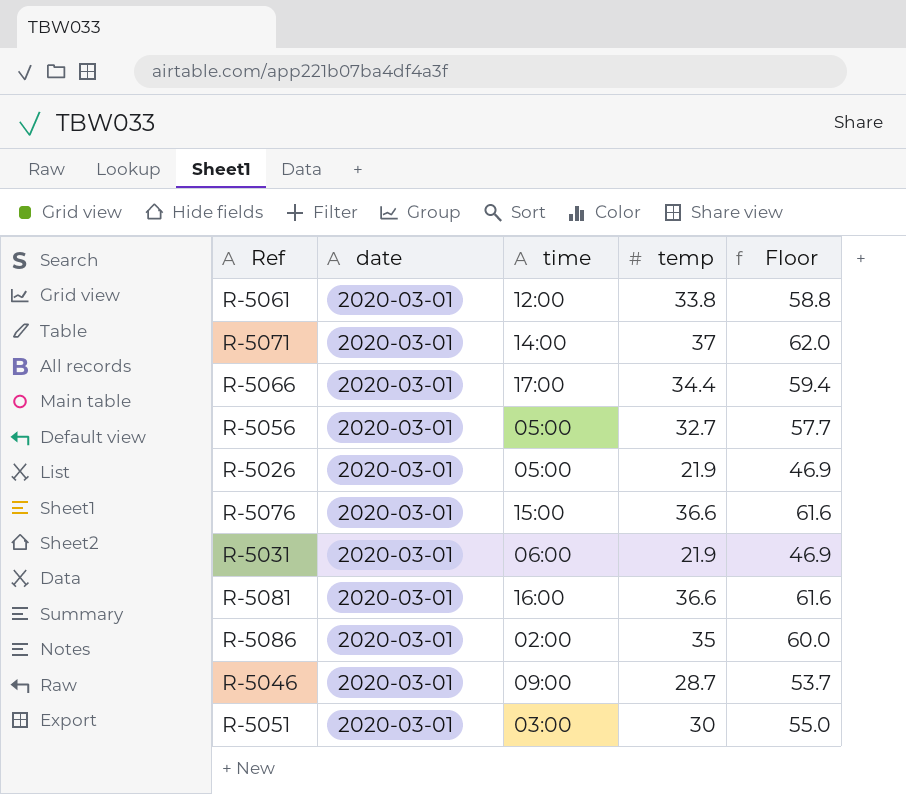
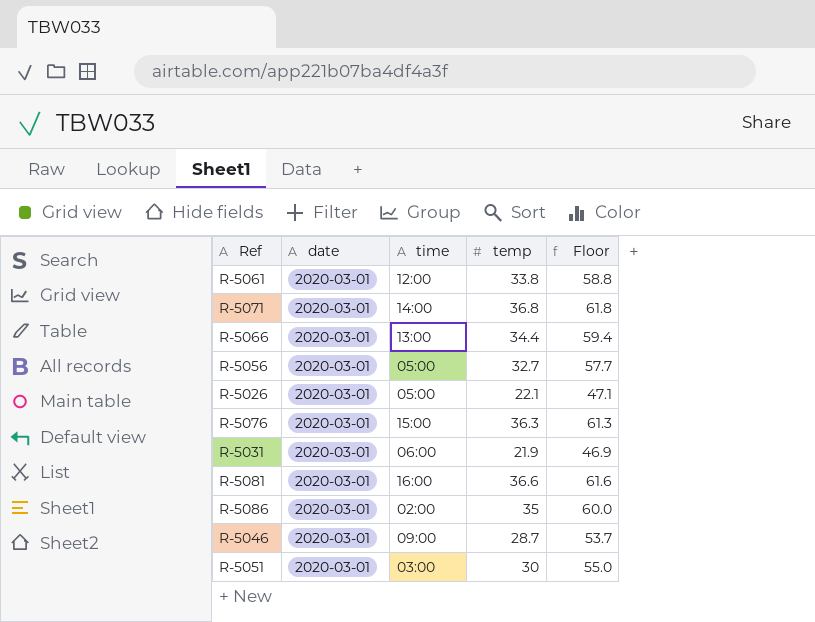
R-5071 | temp: 37 -> 36.8
R-5071 | Floor: 62.0 -> 61.8
R-5066 | time: 17:00 -> 13:00
R-5026 | temp: 21.9 -> 22.1
R-5026 | Floor: 46.9 -> 47.1
R-5076 | temp: 36.6 -> 36.3
R-5076 | Floor: 61.6 -> 61.3

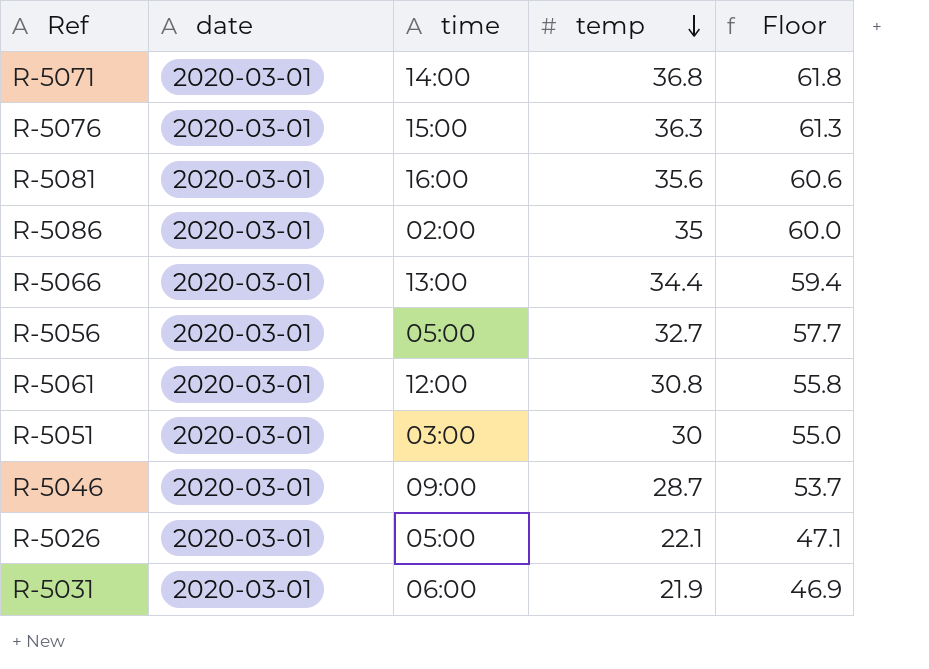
row order: none -> temp descending
R-5081 | temp: 36.6 -> 35.6
R-5081 | Floor: 61.6 -> 60.6
R-5061 | temp: 33.8 -> 30.8
R-5061 | Floor: 58.8 -> 55.8

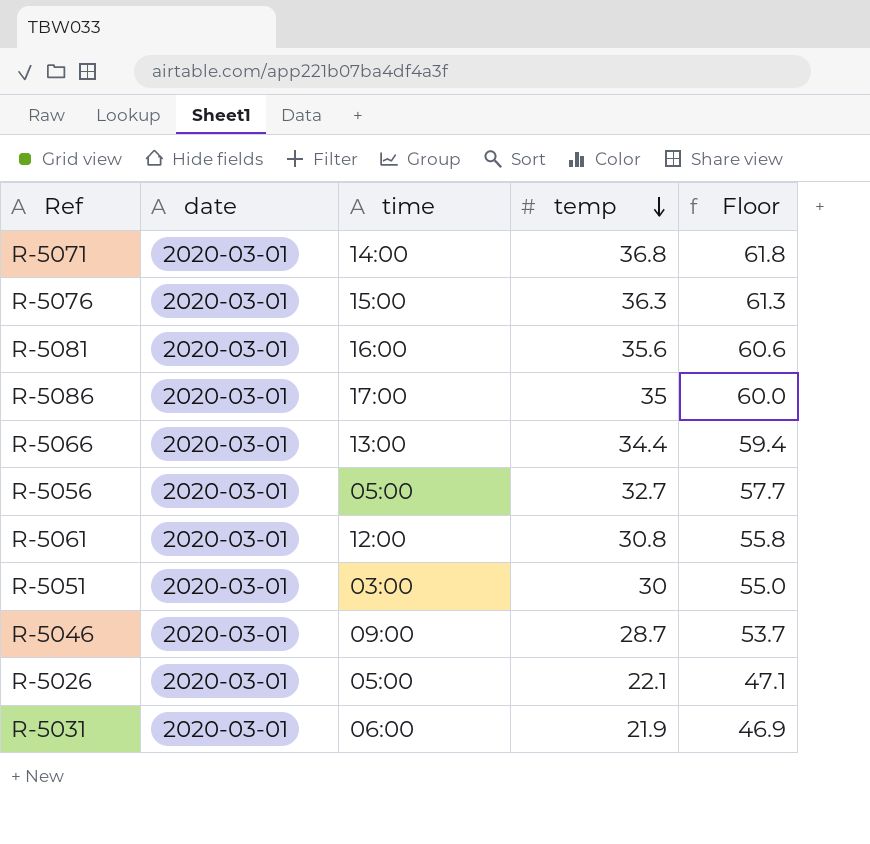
R-5086 | time: 02:00 -> 17:00

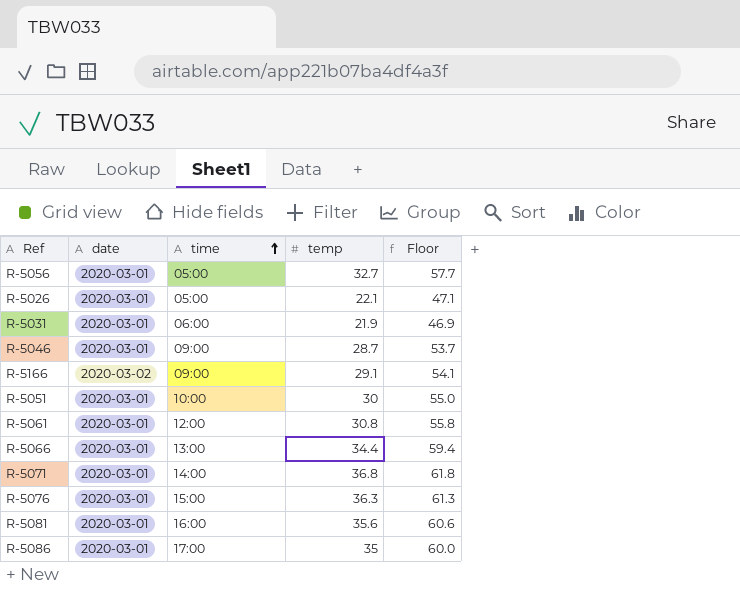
row order: temp descending -> time ascending
row R-5166: none -> 2020-03-02 | 09:00 | 29.1 | 54.1
R-5051 | time: 03:00 -> 10:00

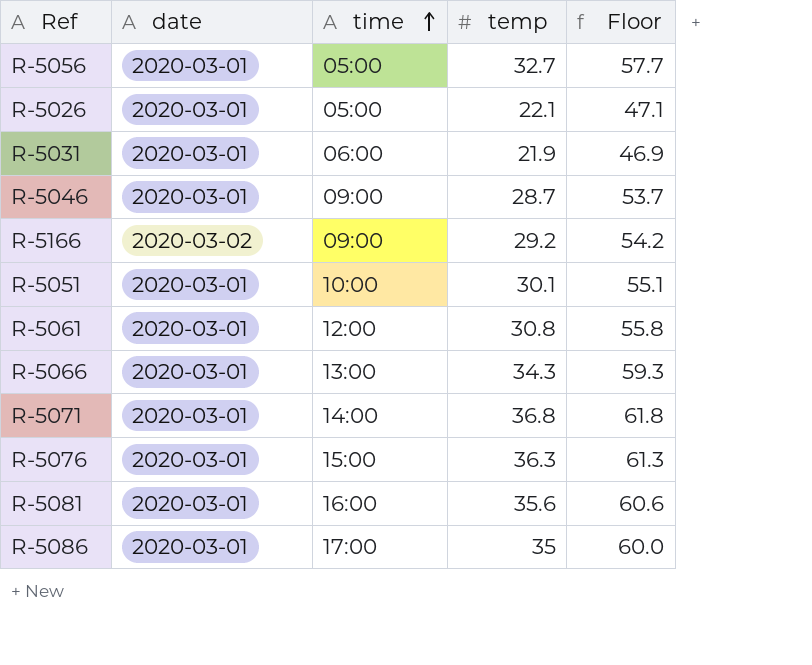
R-5166 | temp: 29.1 -> 29.2
R-5166 | Floor: 54.1 -> 54.2
R-5051 | temp: 30 -> 30.1
R-5051 | Floor: 55.0 -> 55.1
R-5066 | temp: 34.4 -> 34.3
R-5066 | Floor: 59.4 -> 59.3

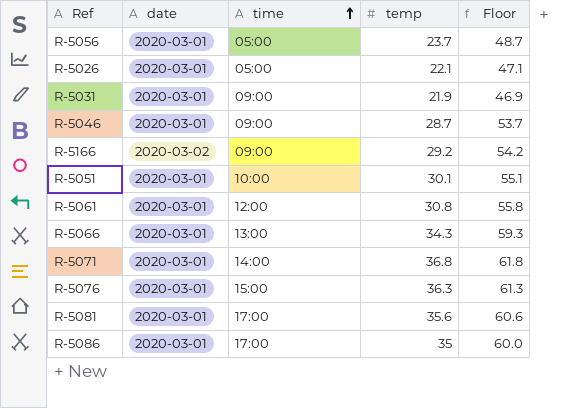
R-5056 | temp: 32.7 -> 23.7
R-5056 | Floor: 57.7 -> 48.7
R-5031 | time: 06:00 -> 09:00
R-5081 | time: 16:00 -> 17:00

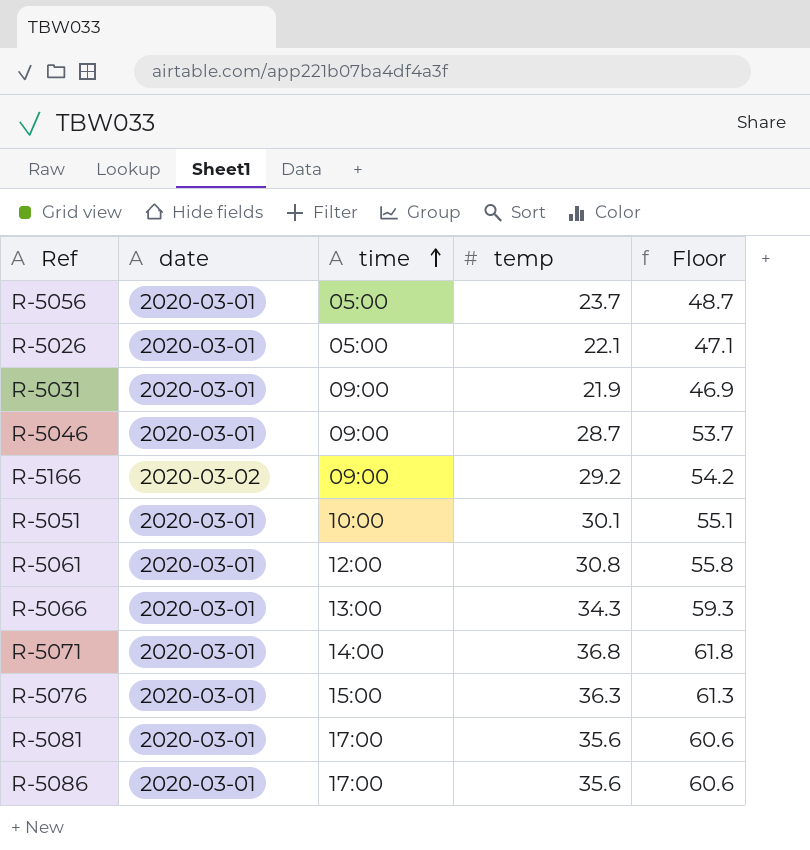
R-5086 | temp: 35 -> 35.6
R-5086 | Floor: 60.0 -> 60.6

